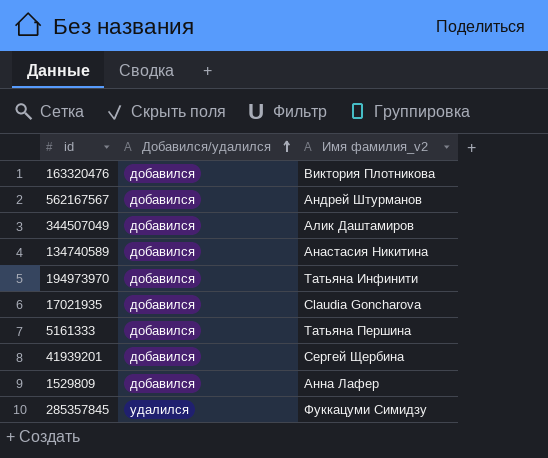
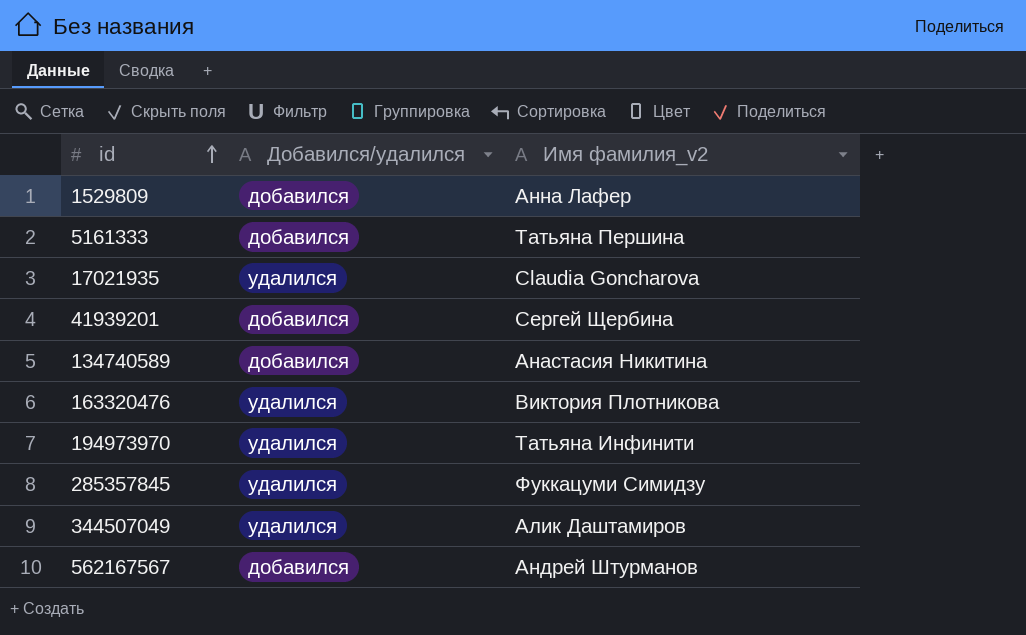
row order: Добавился/удалился ascending -> id ascending
17021935 | Добавился/удалился: добавился -> удалился
163320476 | Добавился/удалился: добавился -> удалился
194973970 | Добавился/удалился: добавился -> удалился
344507049 | Добавился/удалился: добавился -> удалился

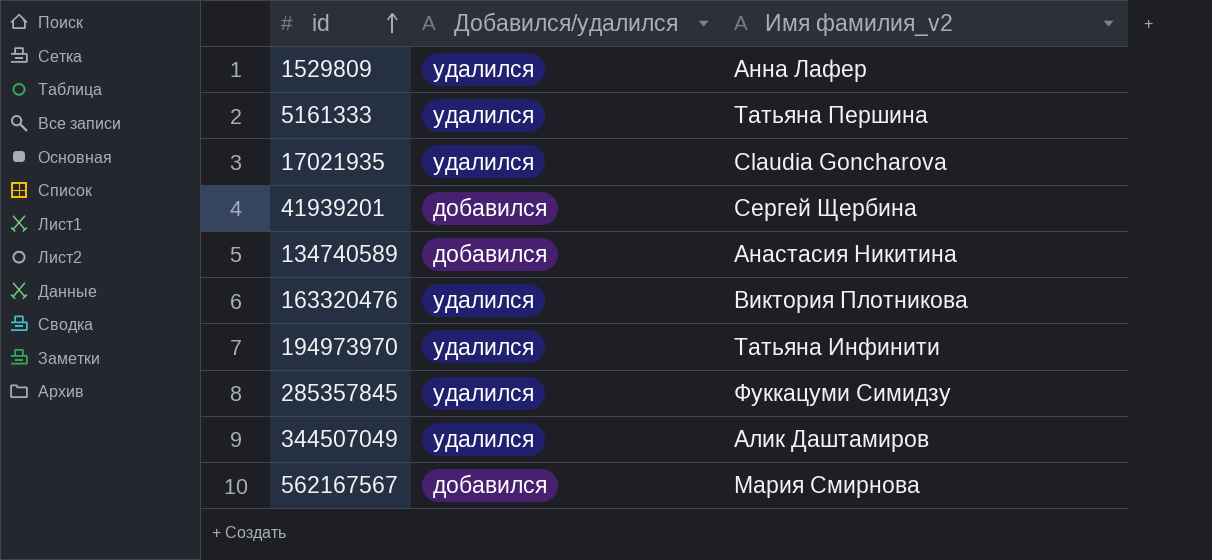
1529809 | Добавился/удалился: добавился -> удалился
5161333 | Добавился/удалился: добавился -> удалился
562167567 | Имя фамилия_v2: Андрей Штурманов -> Мария Смирнова

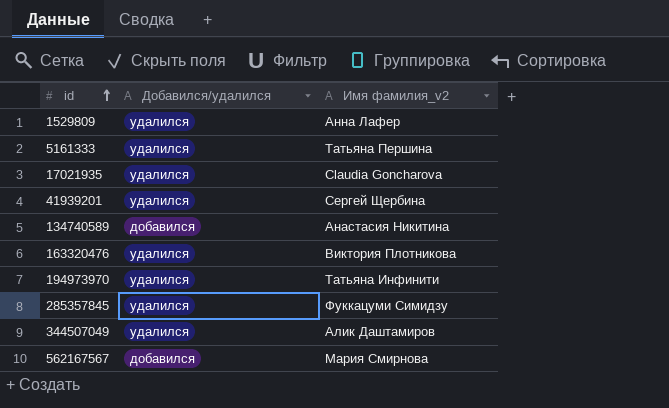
41939201 | Добавился/удалился: добавился -> удалился

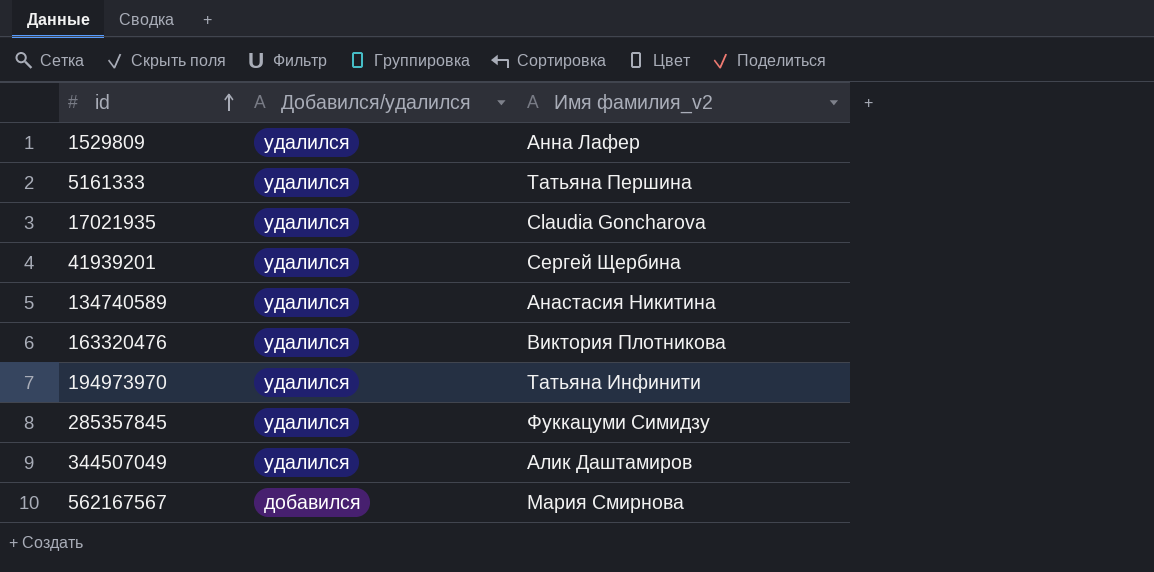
134740589 | Добавился/удалился: добавился -> удалился

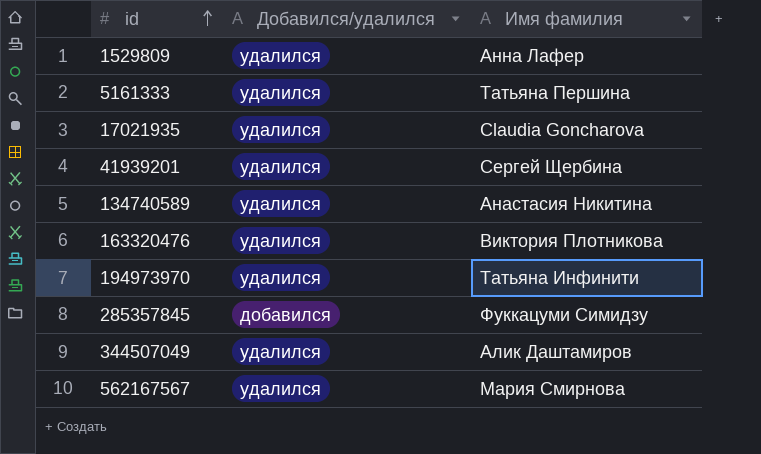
column name: Имя фамилия_v2 -> Имя фамилия
285357845 | Добавился/удалился: удалился -> добавился
562167567 | Добавился/удалился: добавился -> удалился

